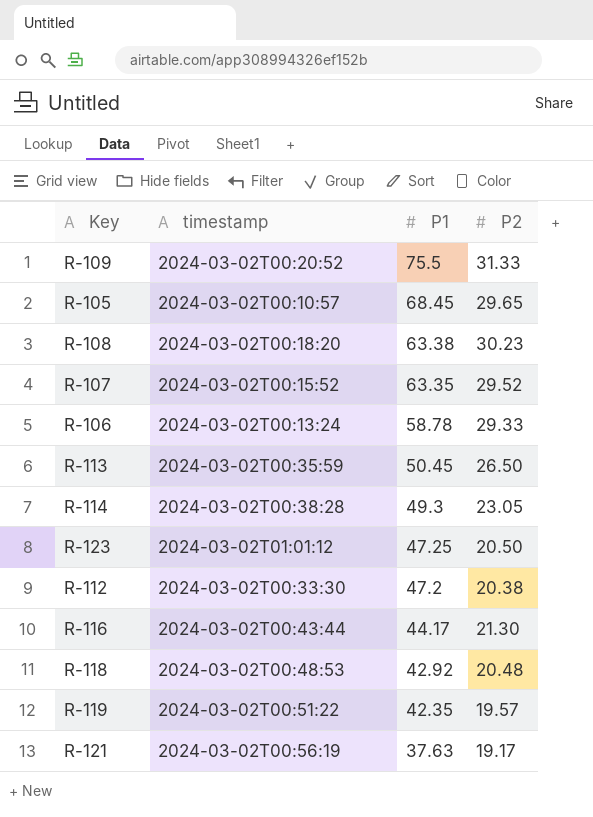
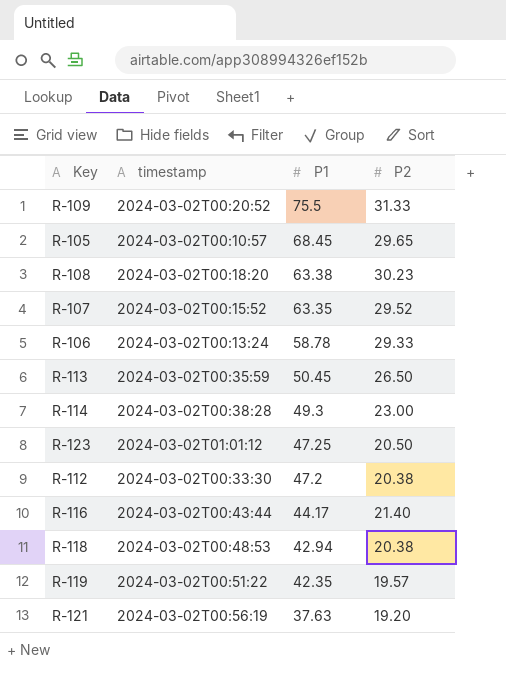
R-114 | P2: 23.05 -> 23.00
R-116 | P2: 21.30 -> 21.40
R-118 | P1: 42.92 -> 42.94
R-118 | P2: 20.48 -> 20.38
R-121 | P2: 19.17 -> 19.20

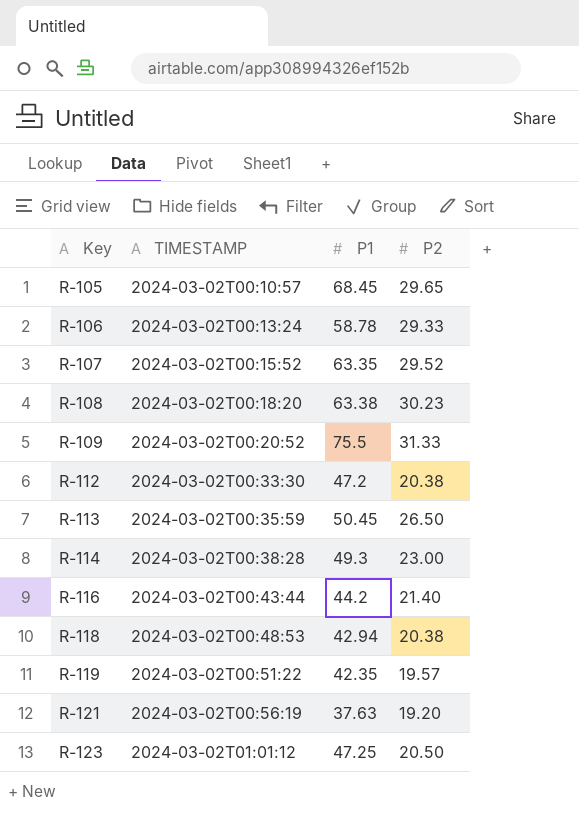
row order: P1 descending -> Key ascending
column name: timestamp -> TIMESTAMP
R-116 | P1: 44.17 -> 44.2

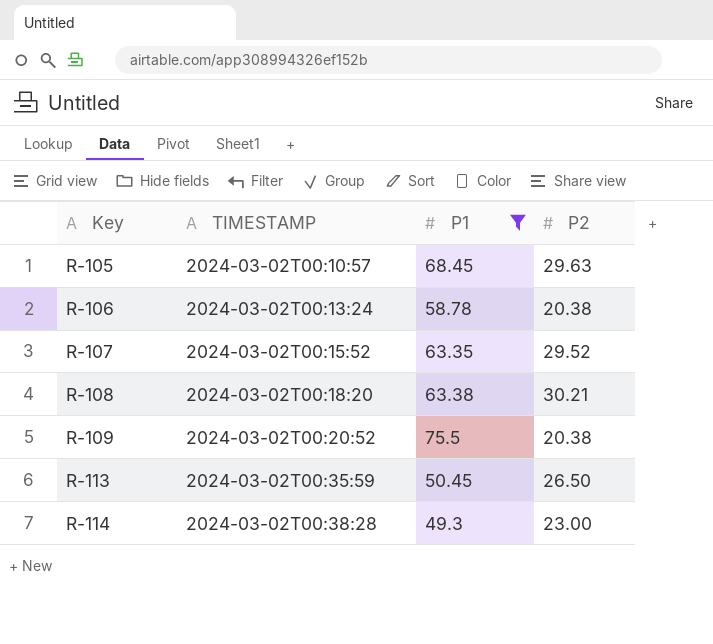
filter: none -> P1 >= 49.3
R-105 | P2: 29.65 -> 29.63
R-106 | P2: 29.33 -> 20.38
R-108 | P2: 30.23 -> 30.21
R-109 | P2: 31.33 -> 20.38

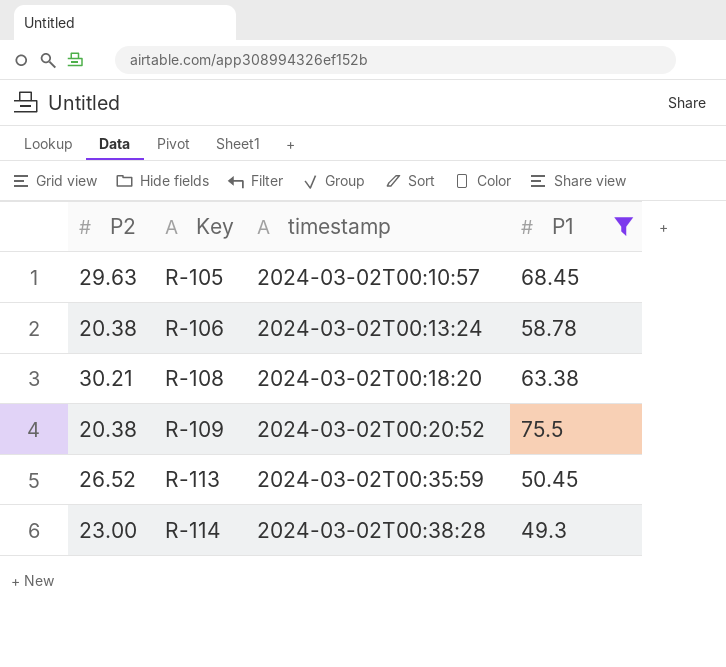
column P2 | position: 4 -> 1
column name: TIMESTAMP -> timestamp
row R-107: 2024-03-02T00:15:52 | 63.35 | 29.52 -> none
R-113 | P2: 26.50 -> 26.52

